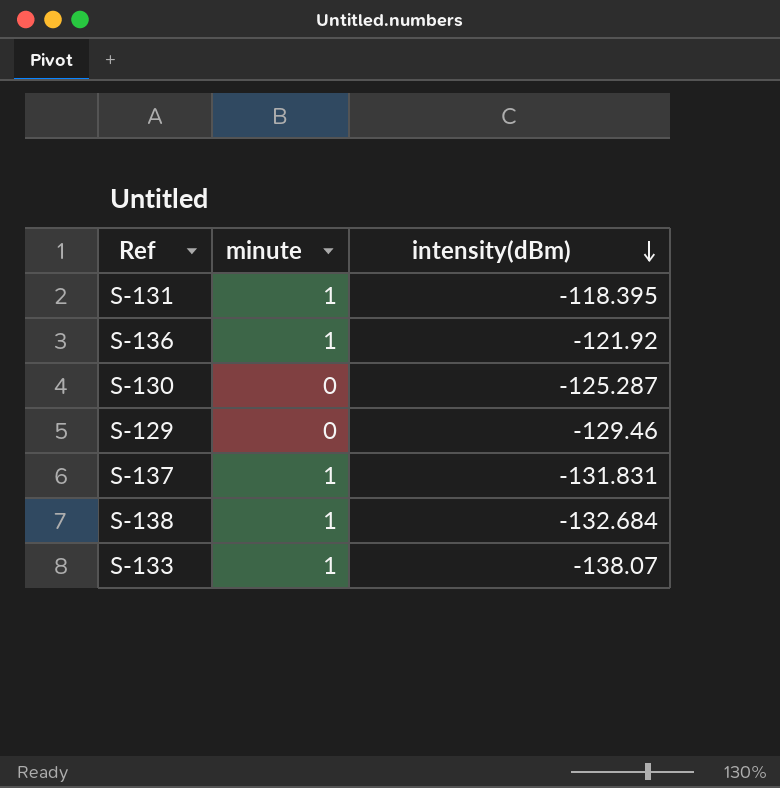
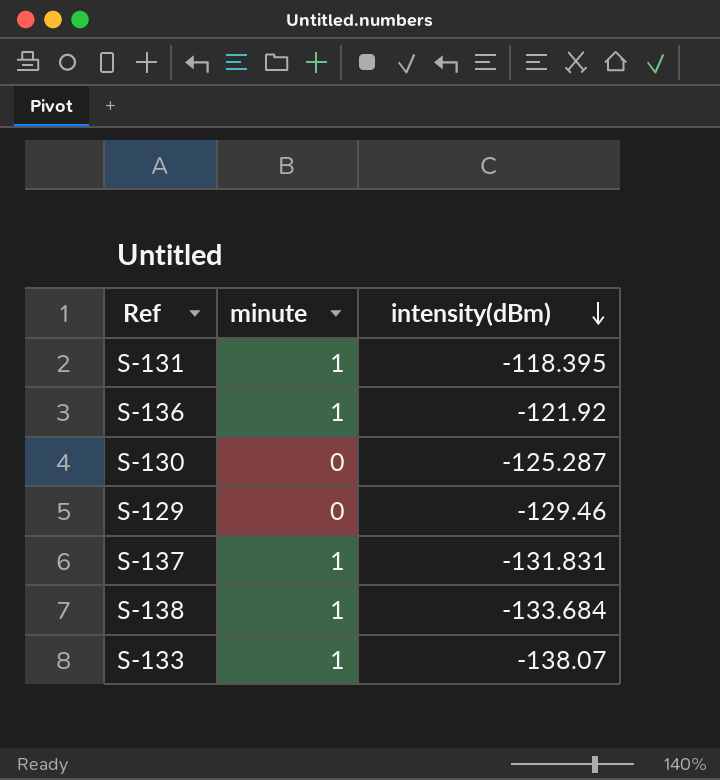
S-138 | intensity(dBm): -132.684 -> -133.684

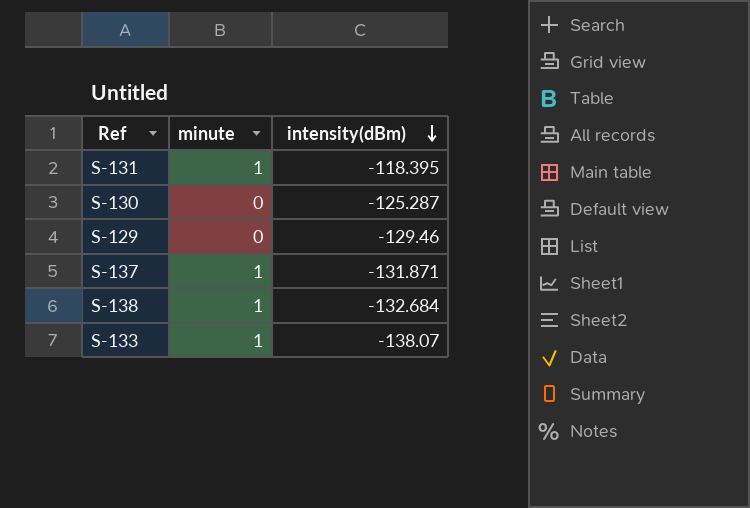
row S-136: 1 | -121.92 -> none
S-137 | intensity(dBm): -131.831 -> -131.871
S-138 | intensity(dBm): -133.684 -> -132.684

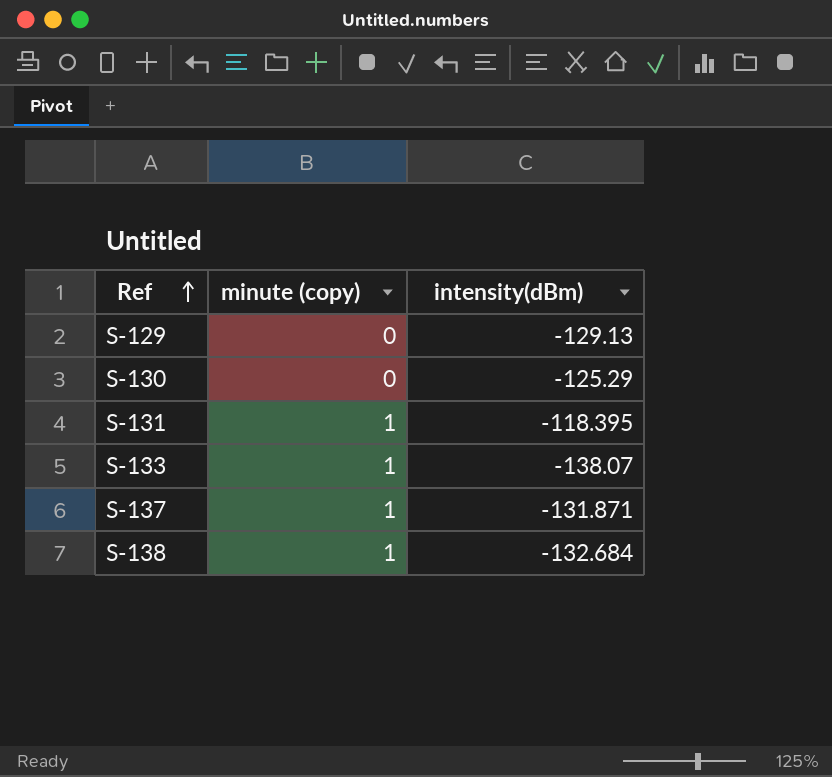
row order: intensity(dBm) descending -> Ref ascending
column name: minute -> minute (copy)
S-129 | intensity(dBm): -129.46 -> -129.13
S-130 | intensity(dBm): -125.287 -> -125.29

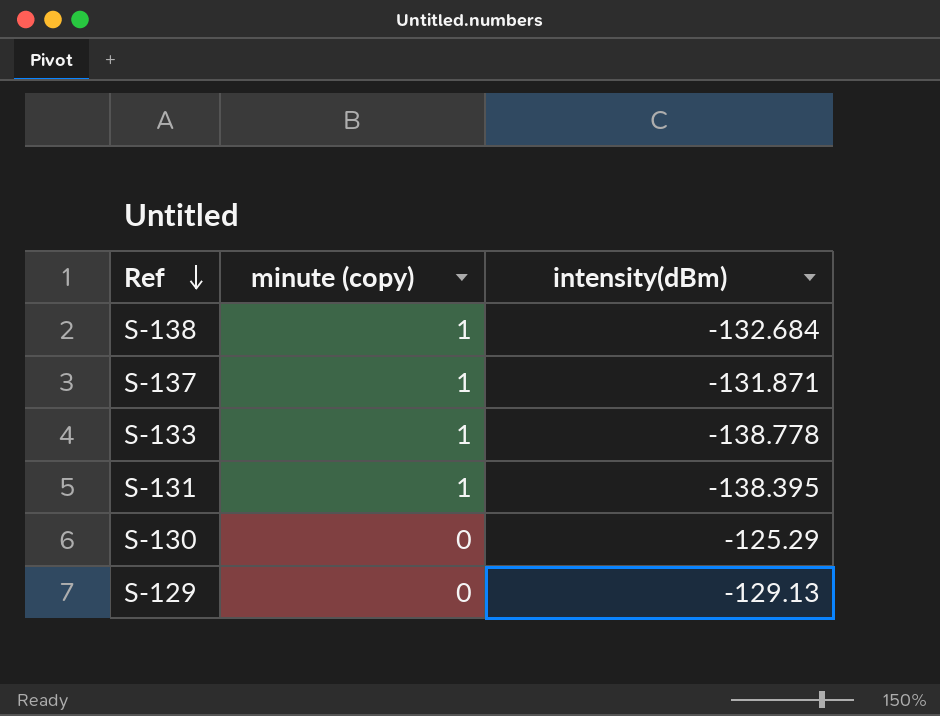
row order: Ref ascending -> Ref descending
S-133 | intensity(dBm): -138.07 -> -138.778
S-131 | intensity(dBm): -118.395 -> -138.395

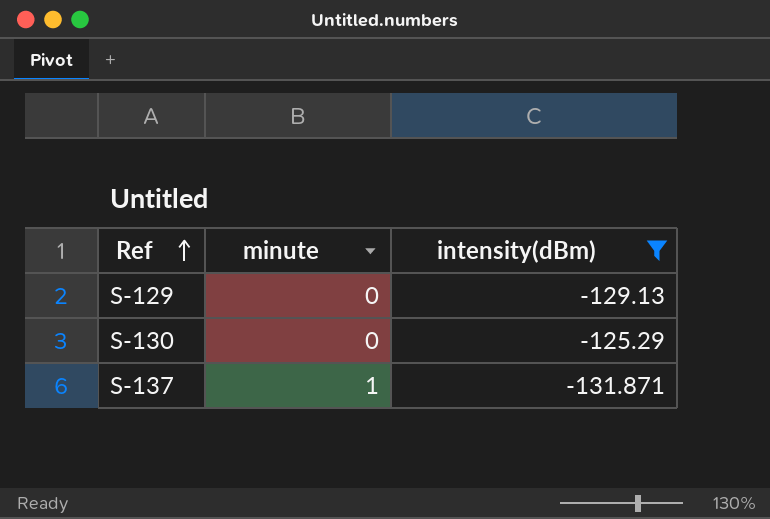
filter: none -> intensity(dBm) >= -131.871
row order: Ref descending -> Ref ascending
column name: minute (copy) -> minute

